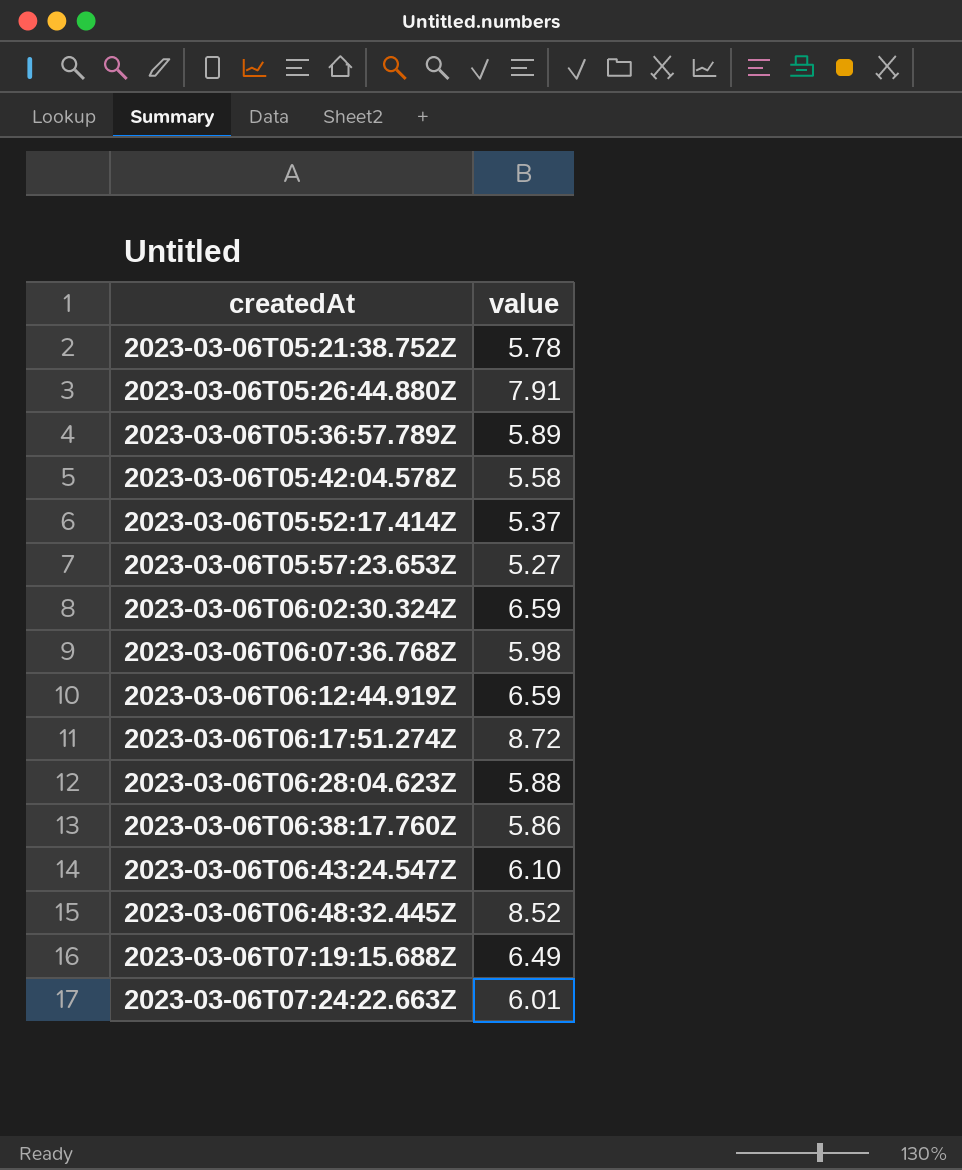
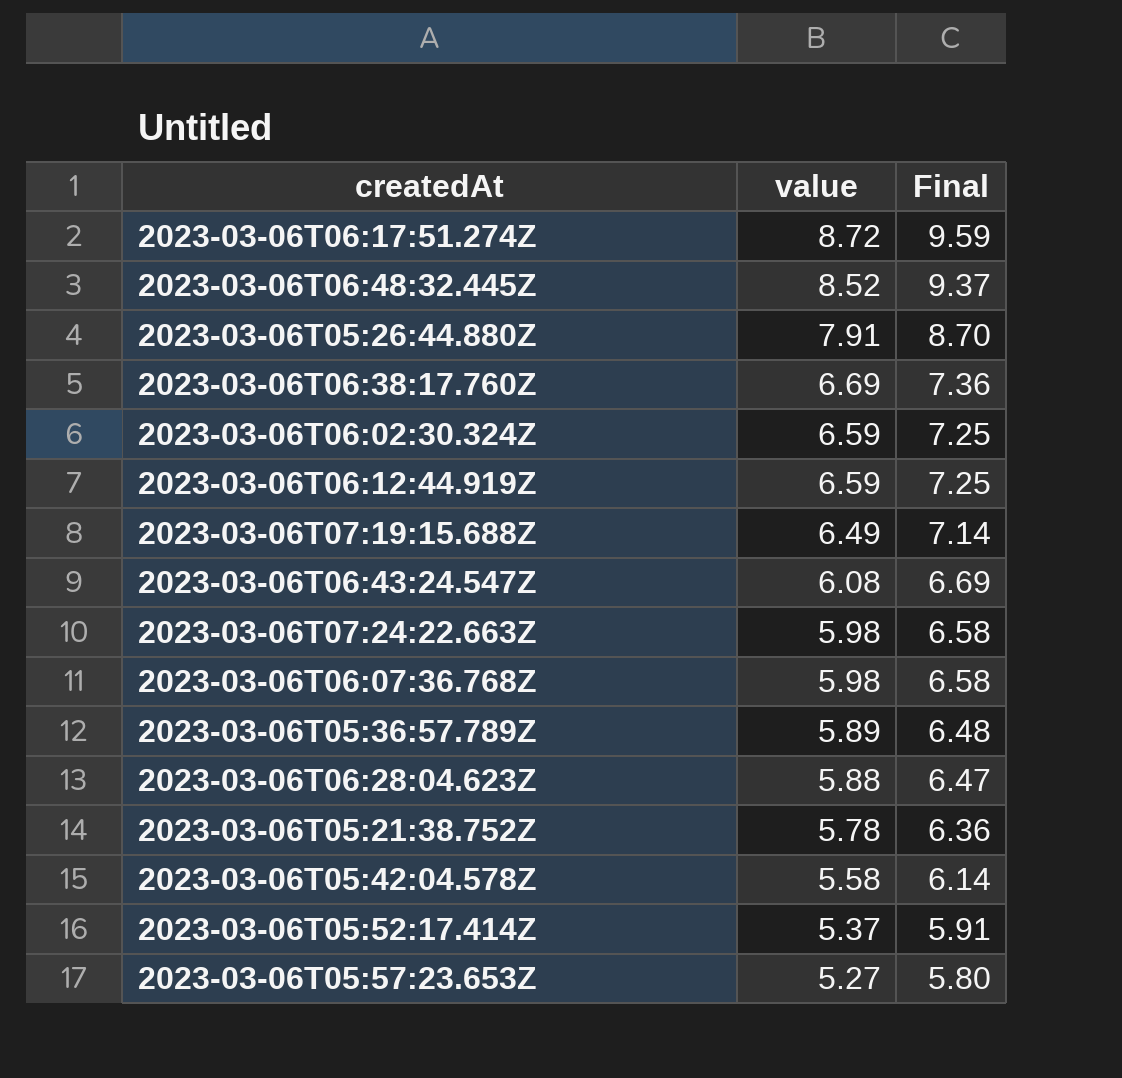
row order: createdAt ascending -> value descending
column Final | formula: none -> [value] * 1.1
2023-03-06T06:38:17.760Z | value: 5.86 -> 6.69
2023-03-06T06:43:24.547Z | value: 6.10 -> 6.08
2023-03-06T07:24:22.663Z | value: 6.01 -> 5.98

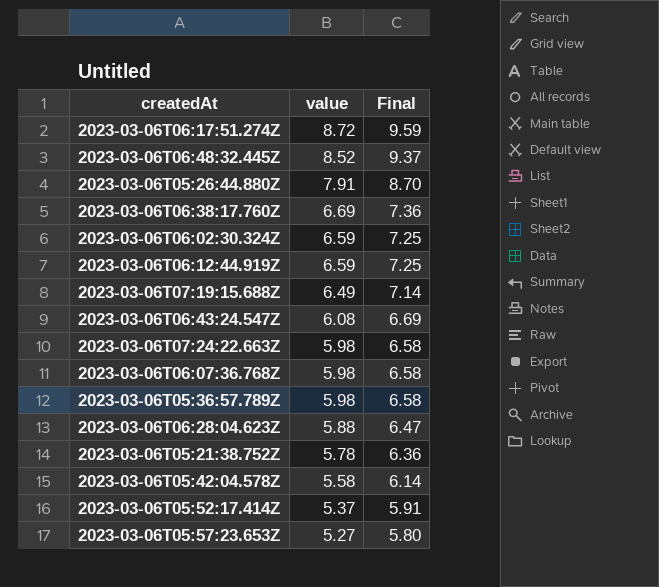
2023-03-06T05:36:57.789Z | value: 5.89 -> 5.98
2023-03-06T05:36:57.789Z | Final: 6.48 -> 6.58

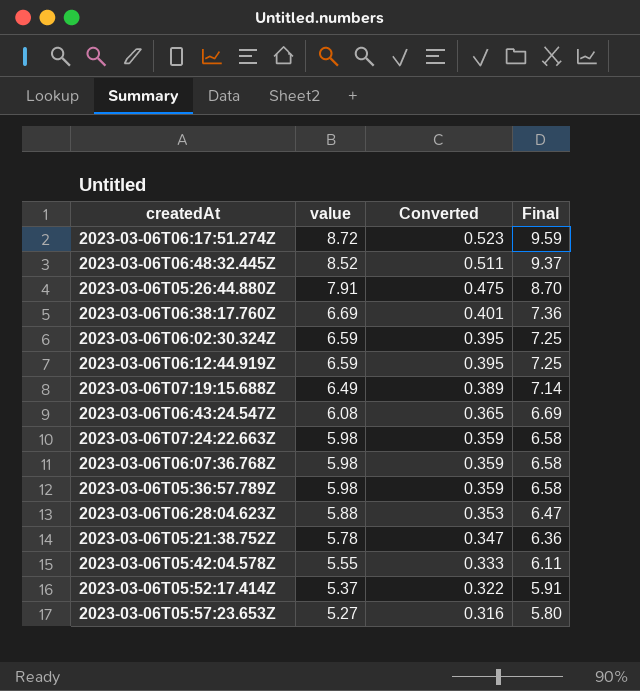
column Converted | formula: none -> [value] * 0.06
2023-03-06T05:42:04.578Z | value: 5.58 -> 5.55
2023-03-06T05:42:04.578Z | Final: 6.14 -> 6.11

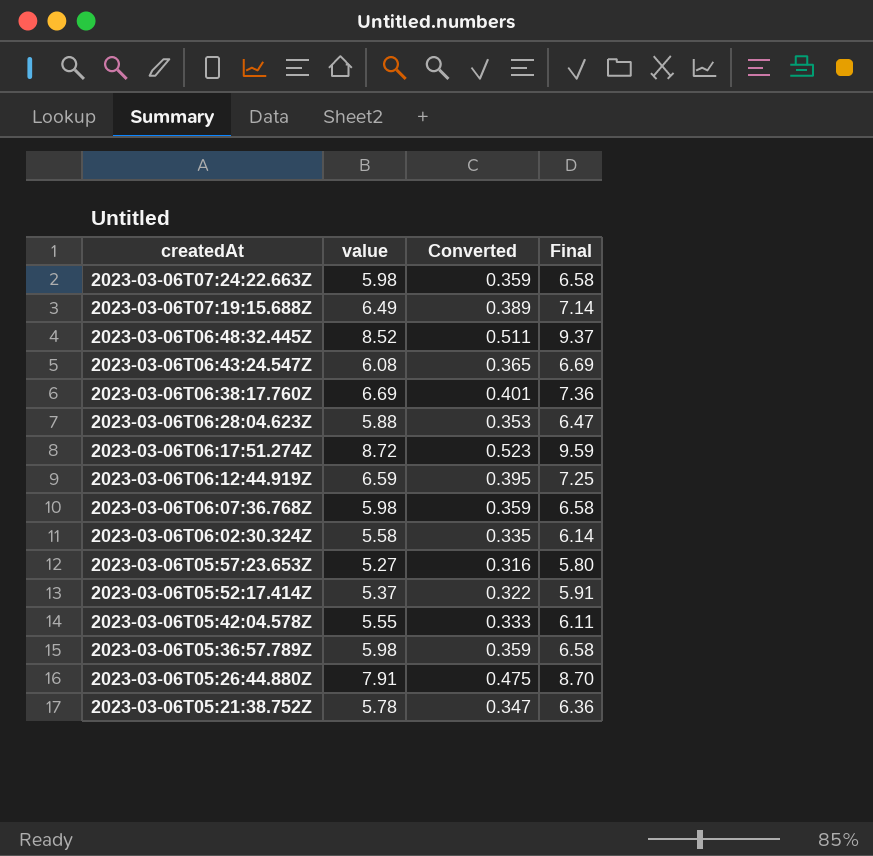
row order: value descending -> createdAt descending
2023-03-06T06:02:30.324Z | value: 6.59 -> 5.58
2023-03-06T06:02:30.324Z | Converted: 0.395 -> 0.335
2023-03-06T06:02:30.324Z | Final: 7.25 -> 6.14

